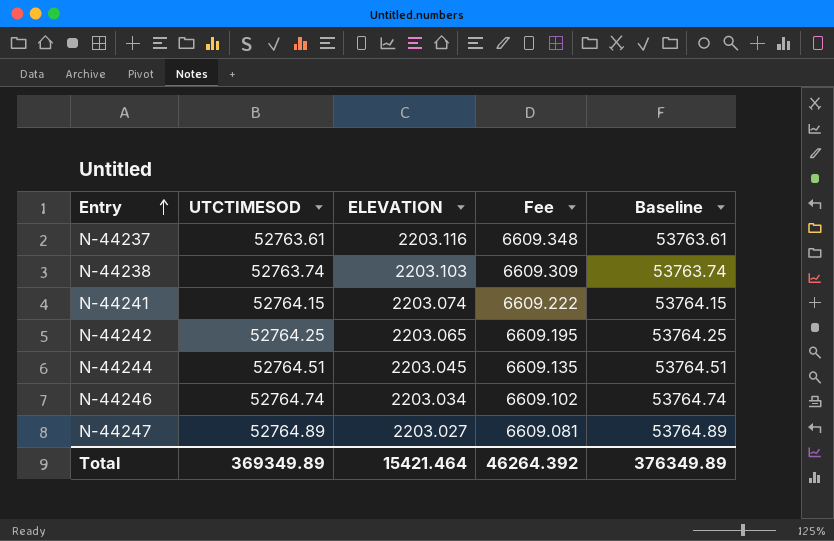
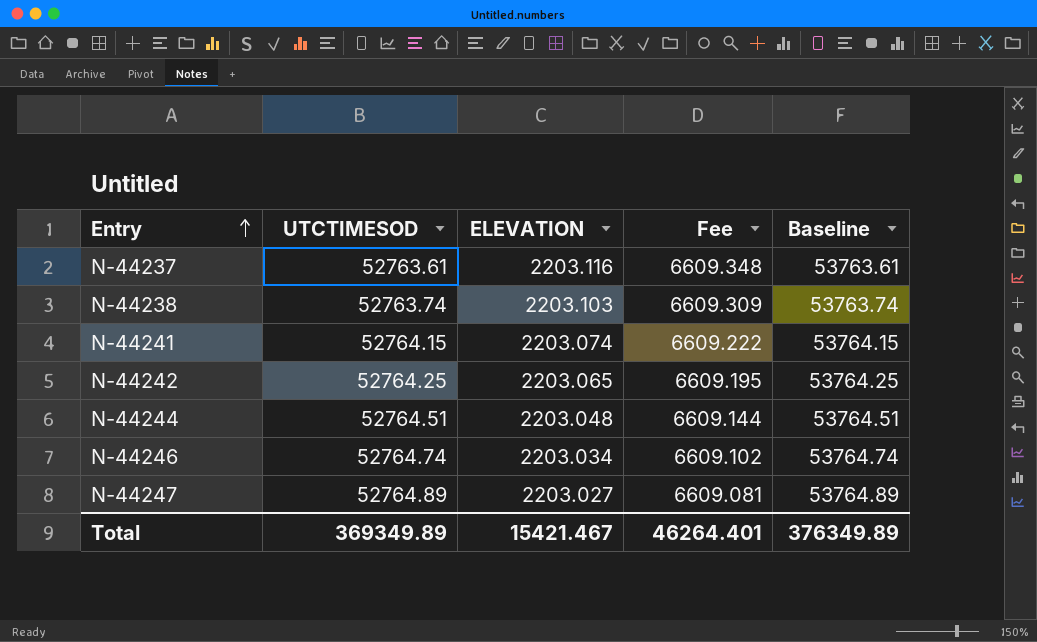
N-44244 | ELEVATION: 2203.045 -> 2203.048
N-44244 | Fee: 6609.135 -> 6609.144
Total | ELEVATION: 15421.464 -> 15421.467
Total | Fee: 46264.392 -> 46264.401

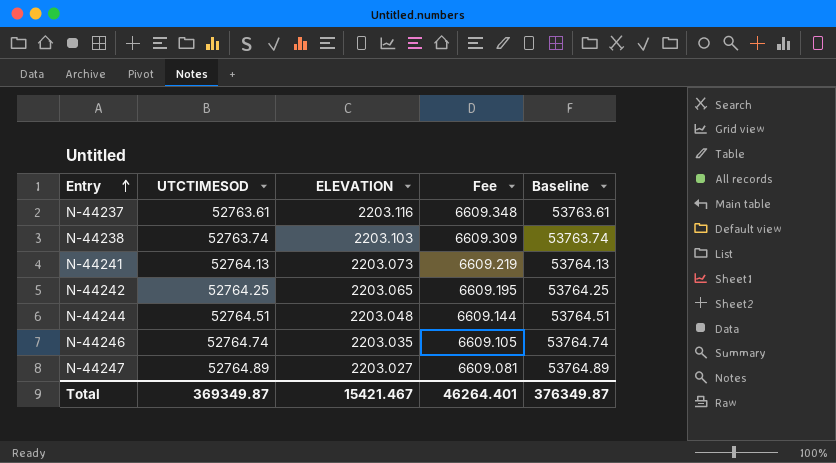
N-44241 | UTCTIMESOD: 52764.15 -> 52764.13
N-44241 | ELEVATION: 2203.074 -> 2203.073
N-44241 | Fee: 6609.222 -> 6609.219
N-44241 | Baseline: 53764.15 -> 53764.13
N-44246 | ELEVATION: 2203.034 -> 2203.035
N-44246 | Fee: 6609.102 -> 6609.105
Total | UTCTIMESOD: 369349.89 -> 369349.87
Total | Baseline: 376349.89 -> 376349.87

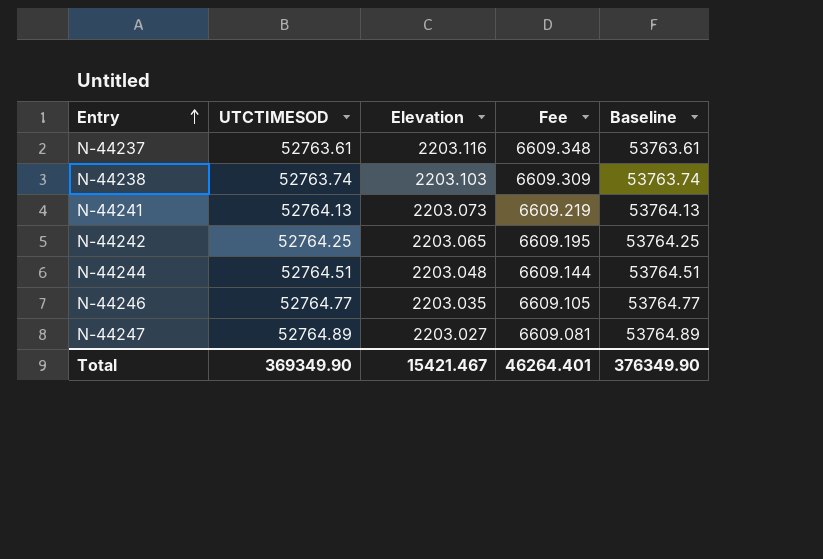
column name: ELEVATION -> Elevation
N-44246 | UTCTIMESOD: 52764.74 -> 52764.77
N-44246 | Baseline: 53764.74 -> 53764.77
Total | UTCTIMESOD: 369349.87 -> 369349.90
Total | Baseline: 376349.87 -> 376349.90

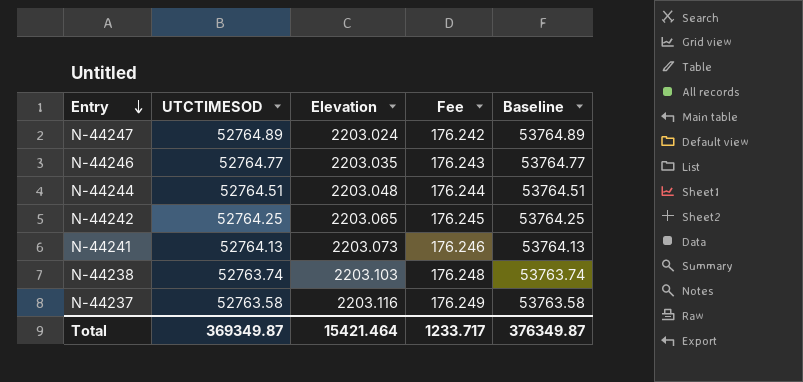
row order: Entry ascending -> Entry descending
column Fee | formula: [Elevation] * 3 -> [Elevation] * 0.08
N-44247 | Elevation: 2203.027 -> 2203.024
N-44237 | UTCTIMESOD: 52763.61 -> 52763.58
N-44237 | Baseline: 53763.61 -> 53763.58
Total | UTCTIMESOD: 369349.90 -> 369349.87
Total | Elevation: 15421.467 -> 15421.464
Total | Fee: 46264.401 -> 1233.717
Total | Baseline: 376349.90 -> 376349.87

